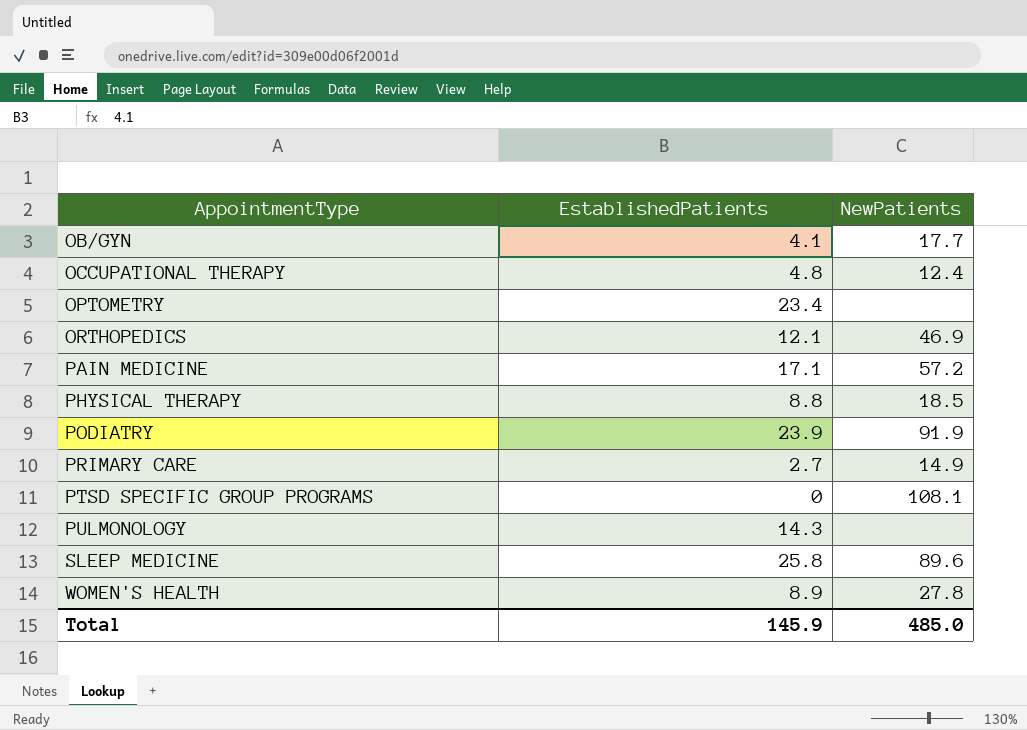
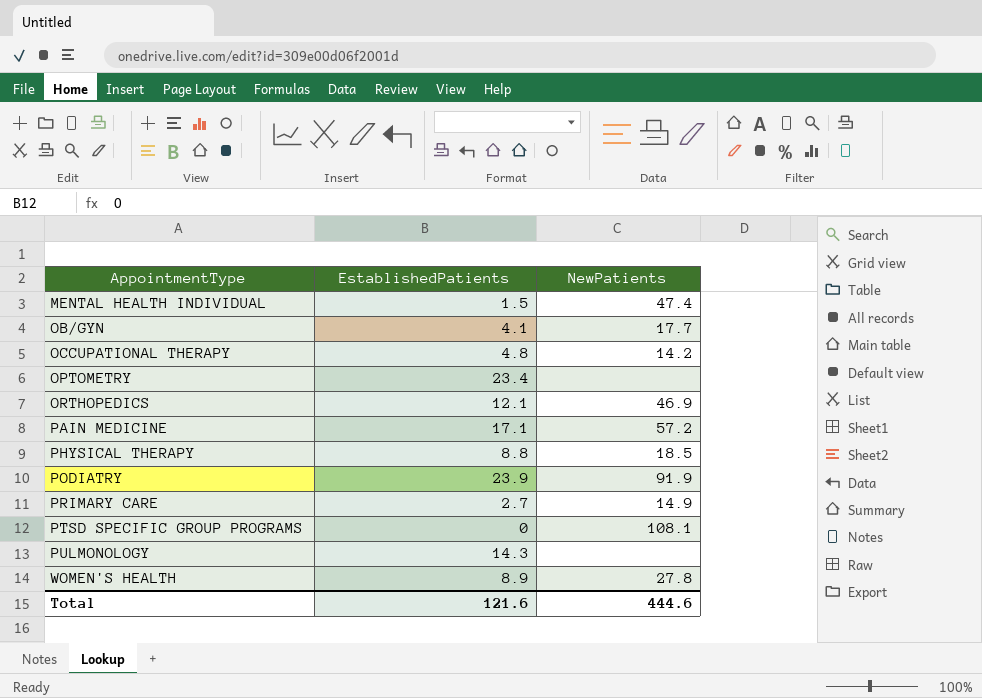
row SLEEP MEDICINE: 25.8 | 89.6 -> none
row MENTAL HEALTH INDIVIDUAL: none -> 1.5 | 47.4
OCCUPATIONAL THERAPY | NewPatients: 12.4 -> 14.2
Total | EstablishedPatients: 145.9 -> 121.6
Total | NewPatients: 485.0 -> 444.6

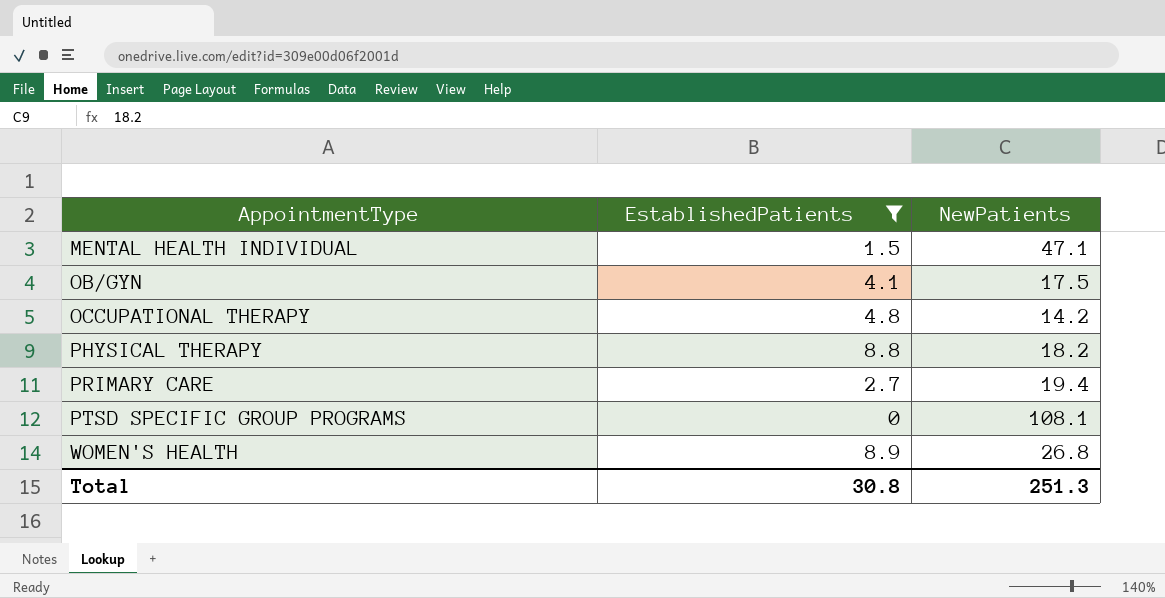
filter: none -> EstablishedPatients <= 8.9
MENTAL HEALTH INDIVIDUAL | NewPatients: 47.4 -> 47.1
OB/GYN | NewPatients: 17.7 -> 17.5
PHYSICAL THERAPY | NewPatients: 18.5 -> 18.2
PRIMARY CARE | NewPatients: 14.9 -> 19.4
WOMEN'S HEALTH | NewPatients: 27.8 -> 26.8
Total | EstablishedPatients: 121.6 -> 30.8
Total | NewPatients: 444.6 -> 251.3

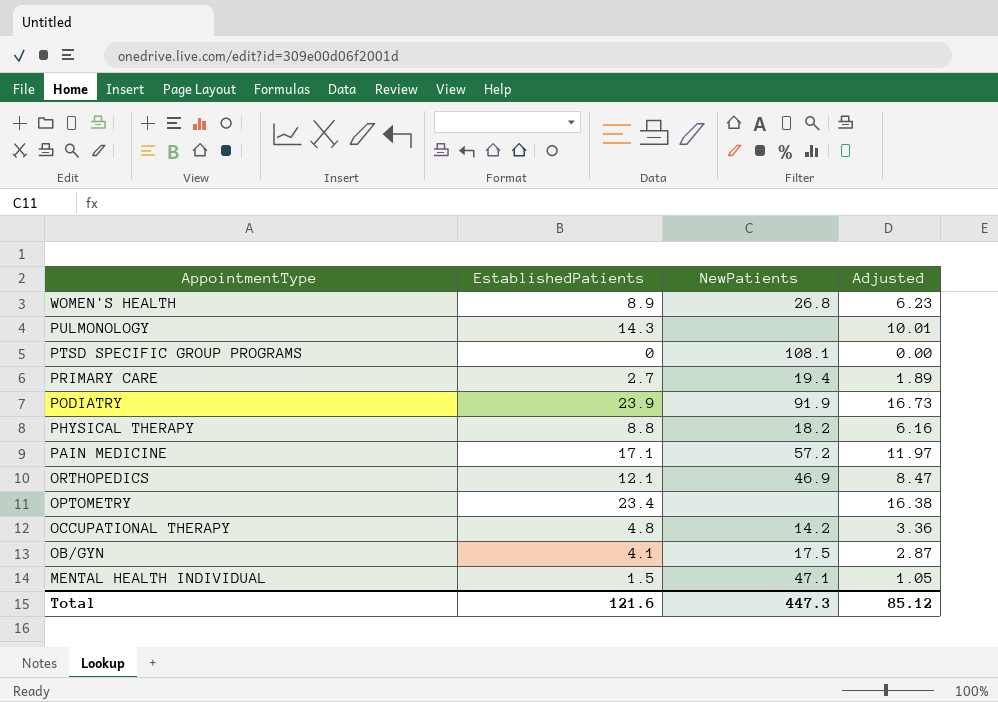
filter: EstablishedPatients <= 8.9 -> none
row order: AppointmentType ascending -> AppointmentType descending
column Adjusted | formula: none -> [EstablishedPatients] * 0.7
Total | EstablishedPatients: 30.8 -> 121.6
Total | NewPatients: 251.3 -> 447.3

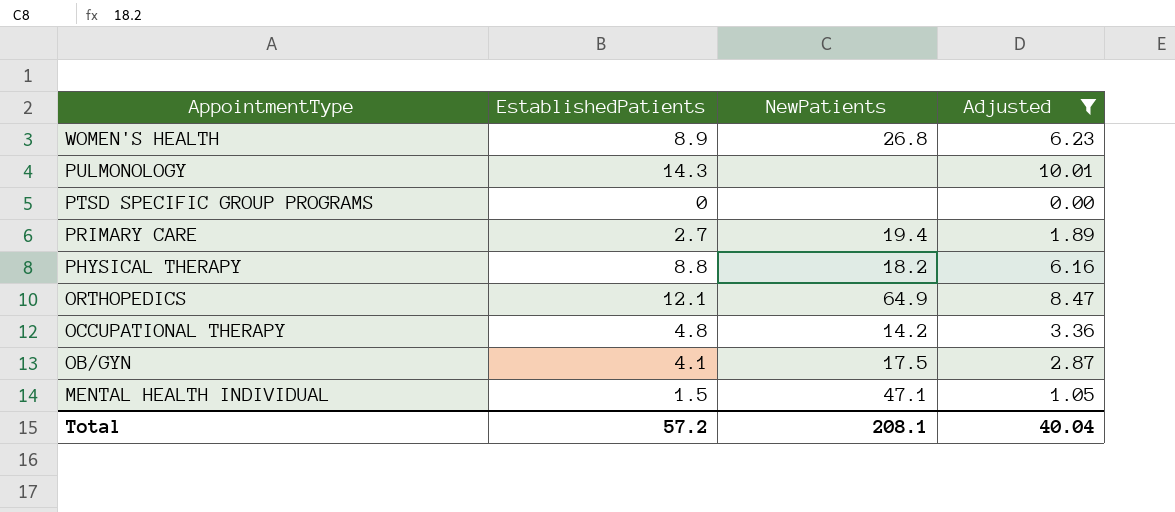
filter: none -> Adjusted <= 10.01
PTSD SPECIFIC GROUP PROGRAMS | NewPatients: 108.1 -> none
ORTHOPEDICS | NewPatients: 46.9 -> 64.9
Total | EstablishedPatients: 121.6 -> 57.2
Total | NewPatients: 447.3 -> 208.1
Total | Adjusted: 85.12 -> 40.04

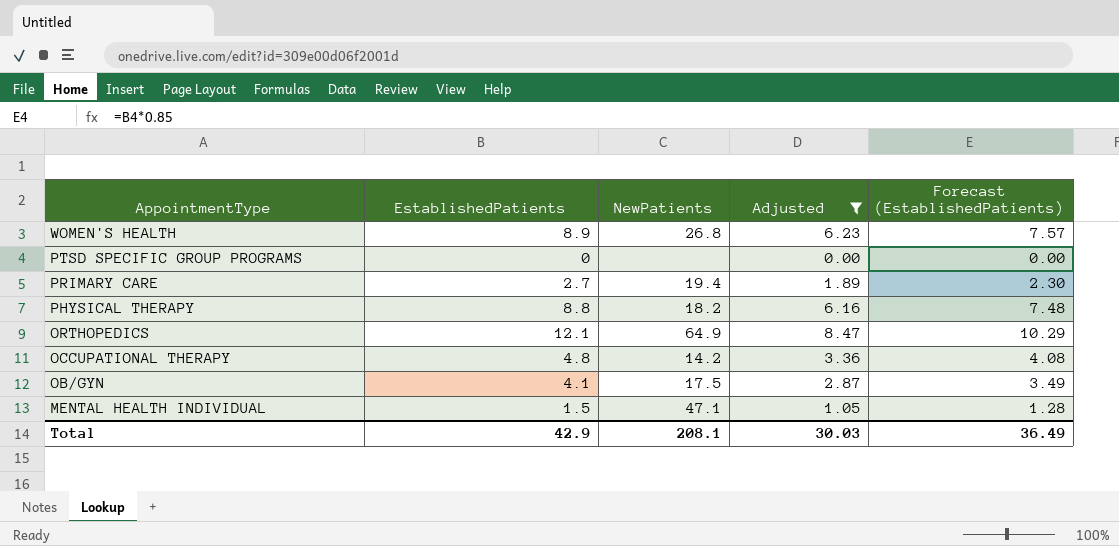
column Forecast (EstablishedPatients) | formula: none -> [EstablishedPatients] * 0.85
row PULMONOLOGY: 14.3 | none | 10.01 -> none
Total | EstablishedPatients: 57.2 -> 42.9
Total | Adjusted: 40.04 -> 30.03

